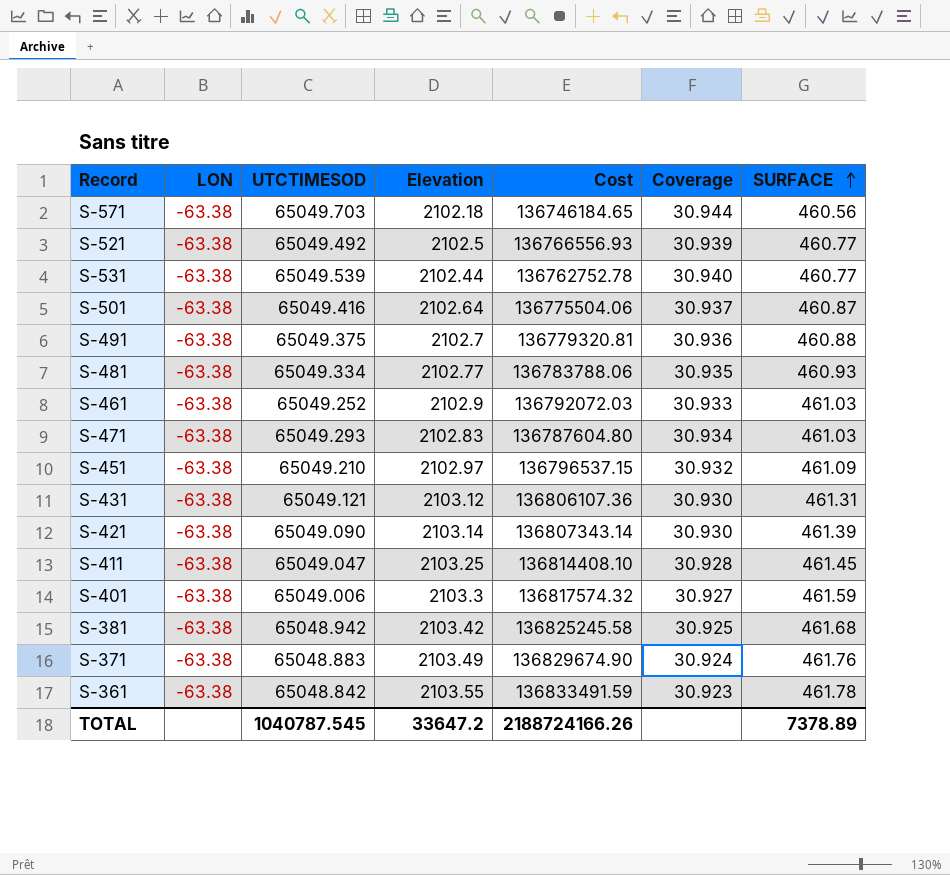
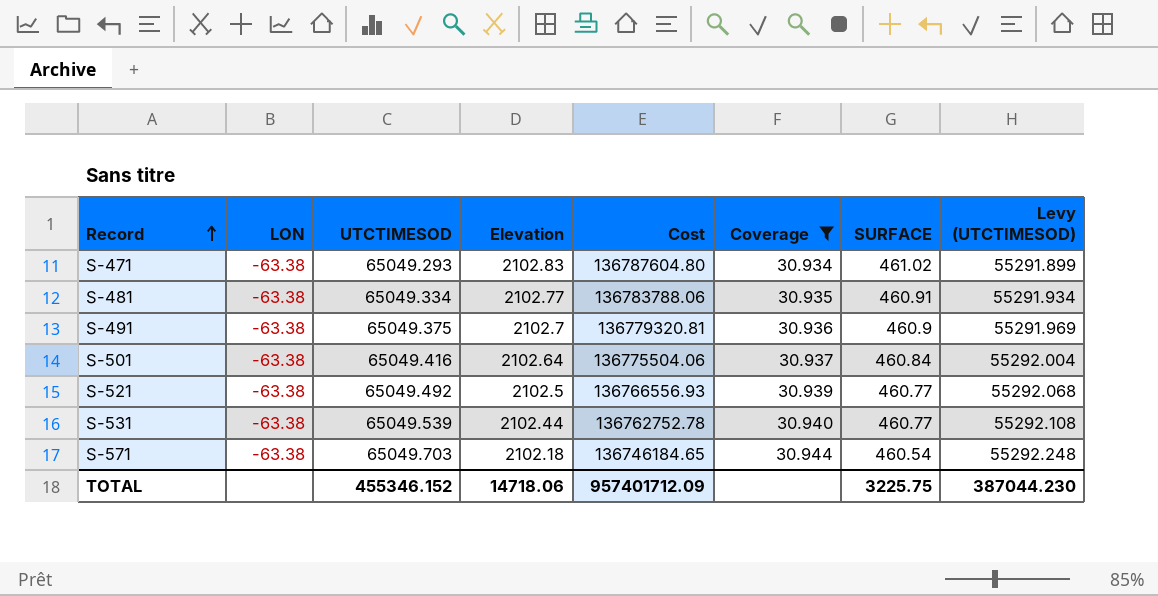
filter: none -> Coverage >= 30.934
row order: SURFACE ascending -> Record ascending
column Levy (UTCTIMESOD) | formula: none -> [UTCTIMESOD] * 0.85
S-471 | SURFACE: 461.03 -> 461.02
S-481 | SURFACE: 460.93 -> 460.91
S-491 | SURFACE: 460.88 -> 460.9
S-501 | SURFACE: 460.87 -> 460.84
S-571 | SURFACE: 460.56 -> 460.54
TOTAL | UTCTIMESOD: 1040787.545 -> 455346.152
TOTAL | Elevation: 33647.2 -> 14718.06
TOTAL | Cost: 2188724166.26 -> 957401712.09
TOTAL | SURFACE: 7378.89 -> 3225.75

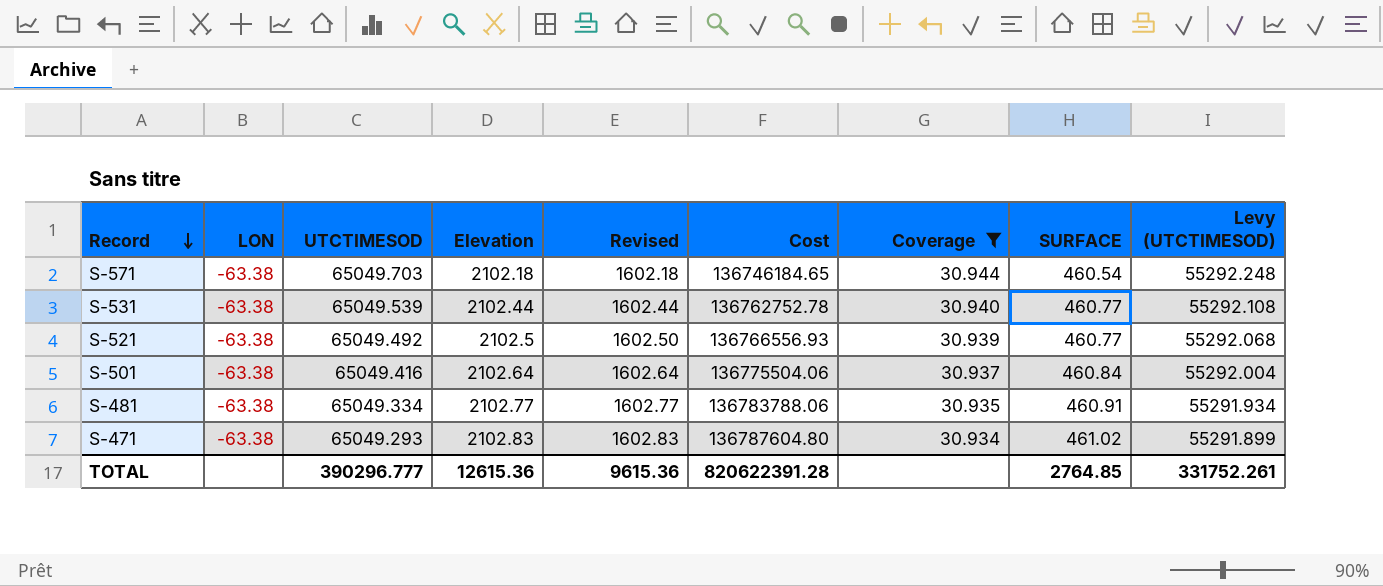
row order: Record ascending -> Record descending
column Revised | formula: none -> [Elevation] - 500
row S-491: -63.38 | 65049.375 | 2102.7 | 136779320.81 | 30.936 | 460.9 | 55291.969 -> none
TOTAL | UTCTIMESOD: 455346.152 -> 390296.777
TOTAL | Elevation: 14718.06 -> 12615.36
TOTAL | Cost: 957401712.09 -> 820622391.28
TOTAL | SURFACE: 3225.75 -> 2764.85
TOTAL | Levy (UTCTIMESOD): 387044.230 -> 331752.261

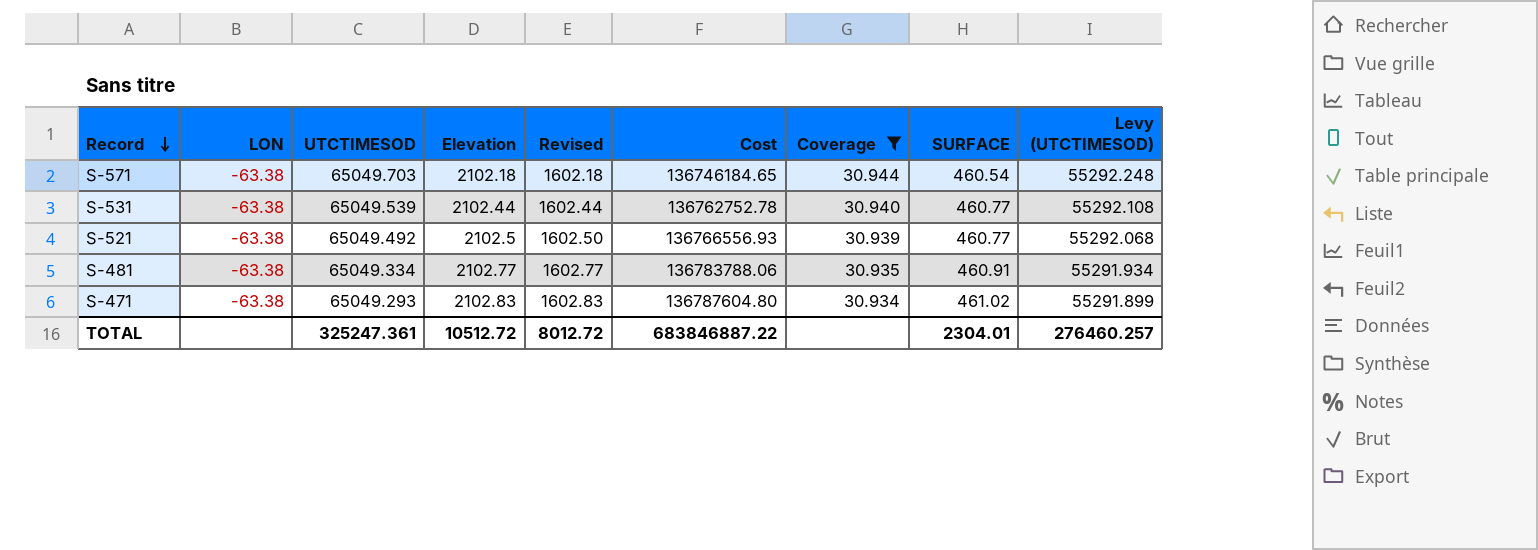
row S-501: -63.38 | 65049.416 | 2102.64 | 1602.64 | 136775504.06 | 30.937 | 460.84 | 55292.004 -> none
TOTAL | UTCTIMESOD: 390296.777 -> 325247.361
TOTAL | Elevation: 12615.36 -> 10512.72
TOTAL | Revised: 9615.36 -> 8012.72
TOTAL | Cost: 820622391.28 -> 683846887.22
TOTAL | SURFACE: 2764.85 -> 2304.01
TOTAL | Levy (UTCTIMESOD): 331752.261 -> 276460.257

